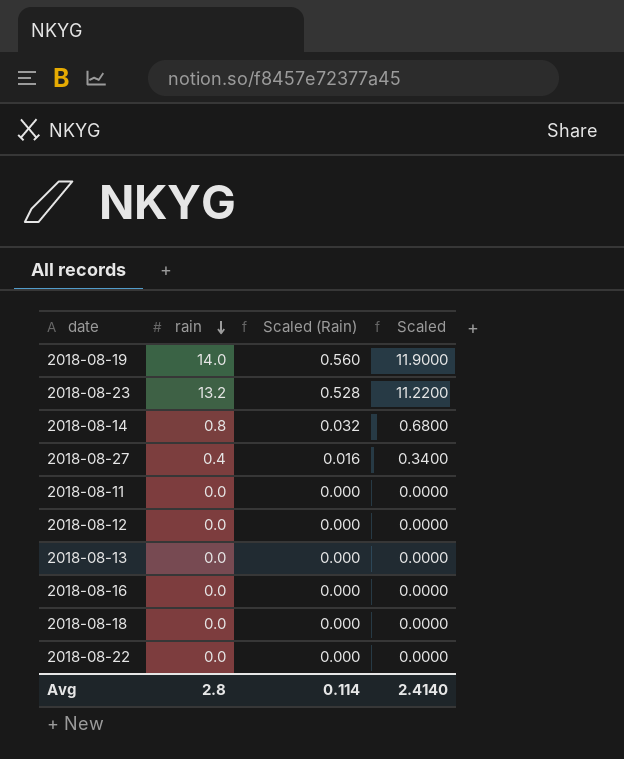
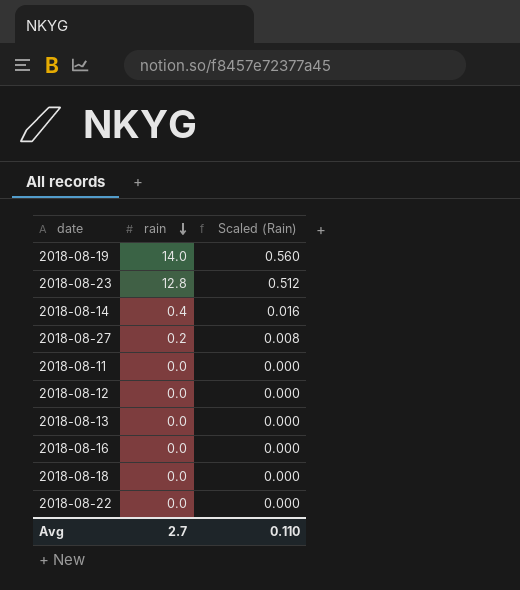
column Scaled | formula: [rain] * 0.85 -> none
2018-08-23 | rain: 13.2 -> 12.8
2018-08-23 | Scaled (Rain): 0.528 -> 0.512
2018-08-14 | rain: 0.8 -> 0.4
2018-08-14 | Scaled (Rain): 0.032 -> 0.016
2018-08-27 | rain: 0.4 -> 0.2
2018-08-27 | Scaled (Rain): 0.016 -> 0.008
Avg | rain: 2.8 -> 2.7
Avg | Scaled (Rain): 0.114 -> 0.110

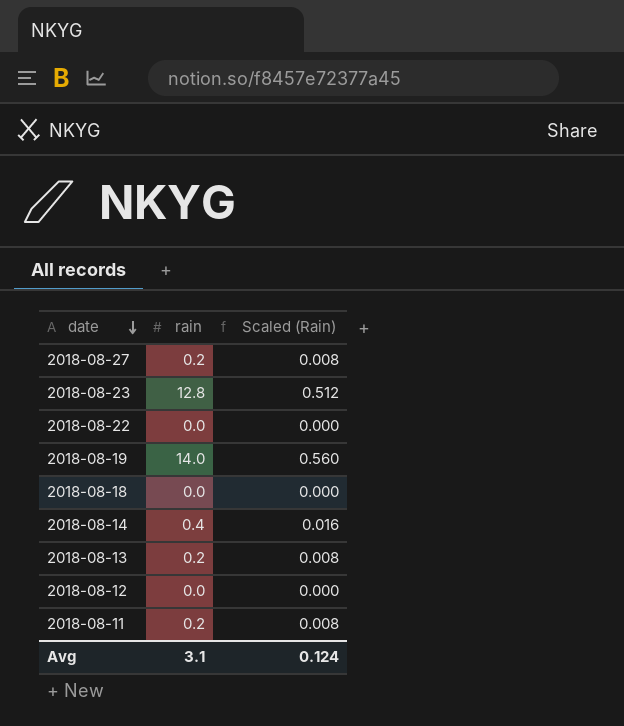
row order: rain descending -> date descending
row 2018-08-16: 0.0 | 0.000 -> none
2018-08-13 | rain: 0.0 -> 0.2
2018-08-13 | Scaled (Rain): 0.000 -> 0.008
2018-08-11 | rain: 0.0 -> 0.2
2018-08-11 | Scaled (Rain): 0.000 -> 0.008
Avg | rain: 2.7 -> 3.1
Avg | Scaled (Rain): 0.110 -> 0.124

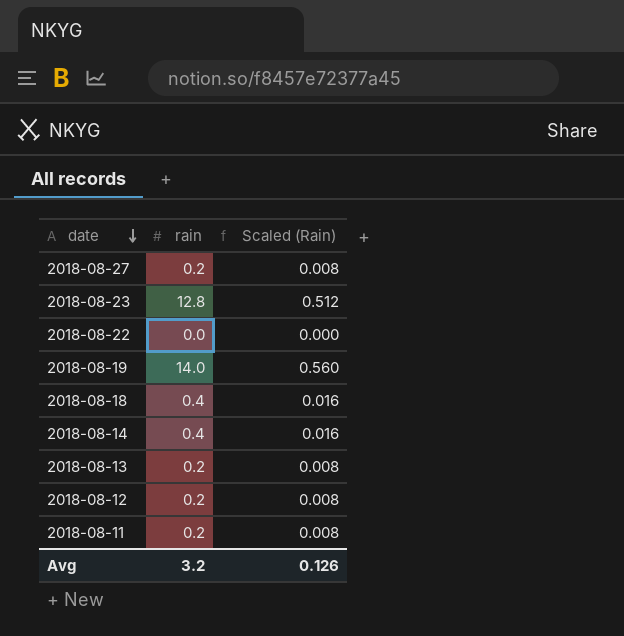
2018-08-18 | rain: 0.0 -> 0.4
2018-08-18 | Scaled (Rain): 0.000 -> 0.016
2018-08-12 | rain: 0.0 -> 0.2
2018-08-12 | Scaled (Rain): 0.000 -> 0.008
Avg | rain: 3.1 -> 3.2
Avg | Scaled (Rain): 0.124 -> 0.126

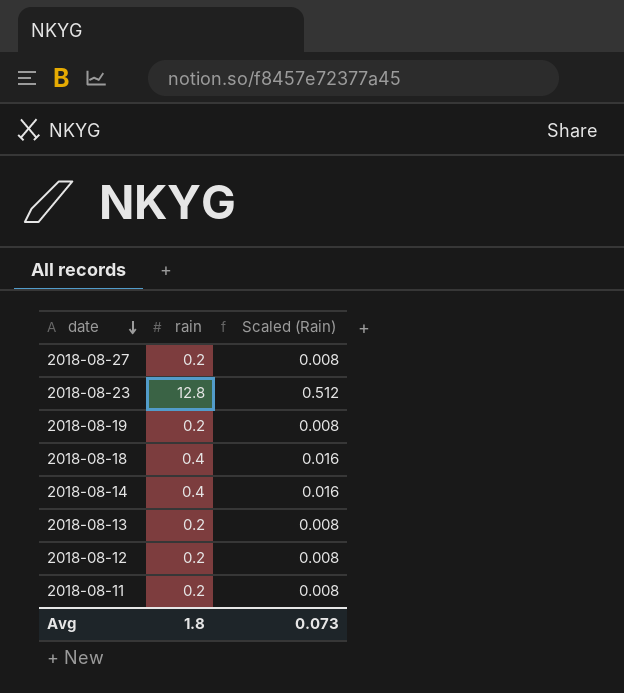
row 2018-08-22: 0.0 | 0.000 -> none
2018-08-19 | rain: 14.0 -> 0.2
2018-08-19 | Scaled (Rain): 0.560 -> 0.008
Avg | rain: 3.2 -> 1.8
Avg | Scaled (Rain): 0.126 -> 0.073

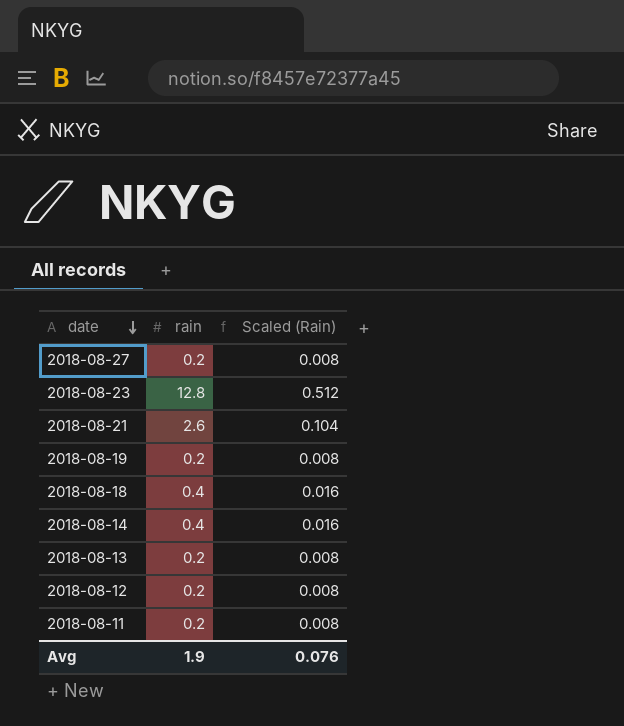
row 2018-08-21: none -> 2.6 | 0.104
Avg | rain: 1.8 -> 1.9
Avg | Scaled (Rain): 0.073 -> 0.076

